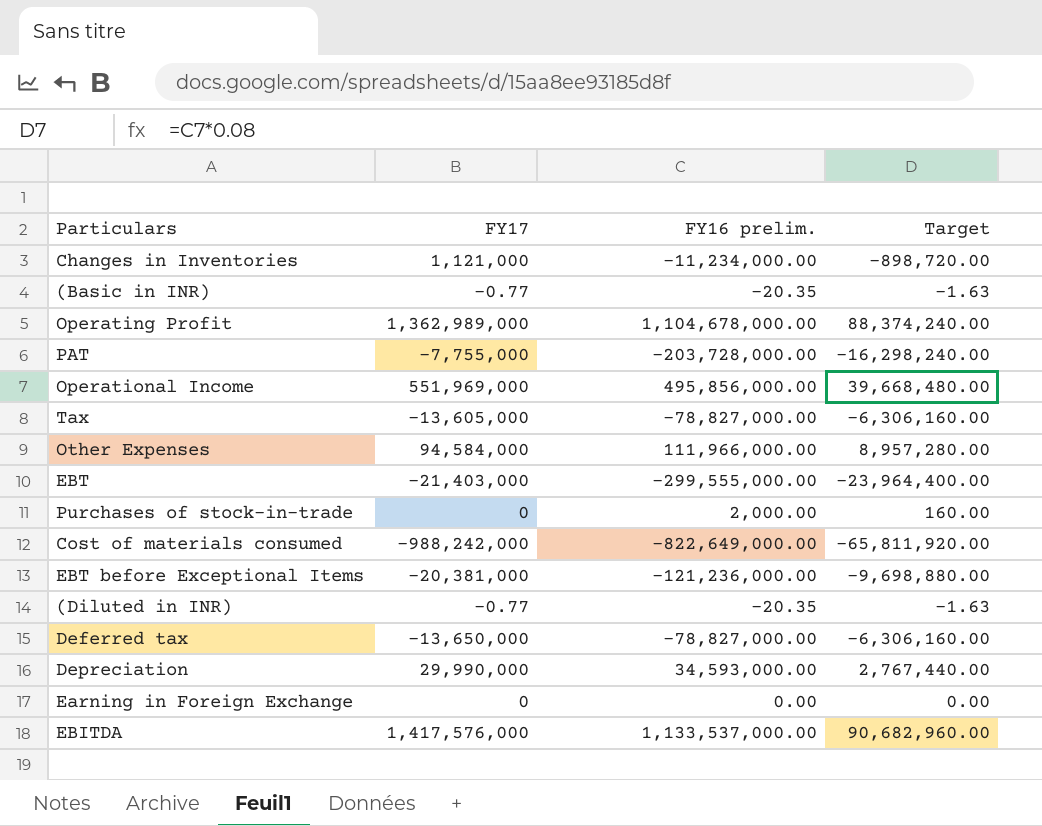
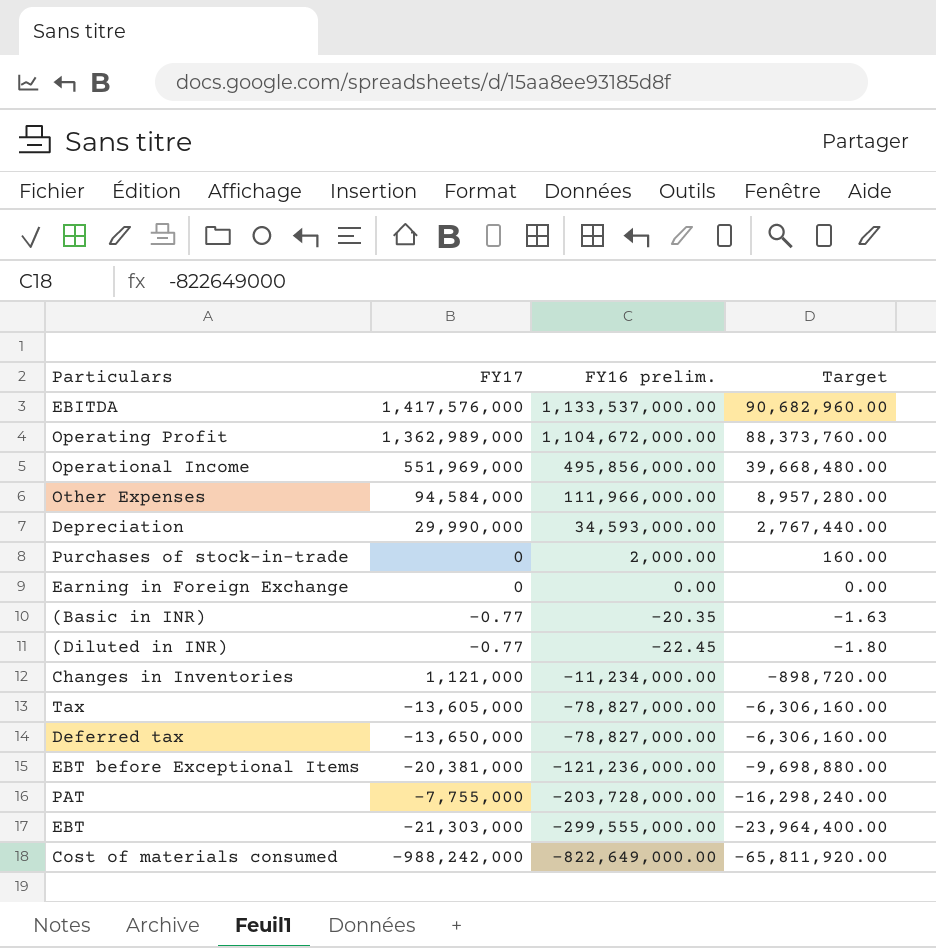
row order: none -> FY16 prelim. descending
Operating Profit | FY16 prelim.: 1,104,678,000.00 -> 1,104,672,000.00
Operating Profit | Target: 88,374,240.00 -> 88,373,760.00
(Diluted in INR) | FY16 prelim.: -20.35 -> -22.45
(Diluted in INR) | Target: -1.63 -> -1.80
EBT | FY17: -21,403,000 -> -21,303,000

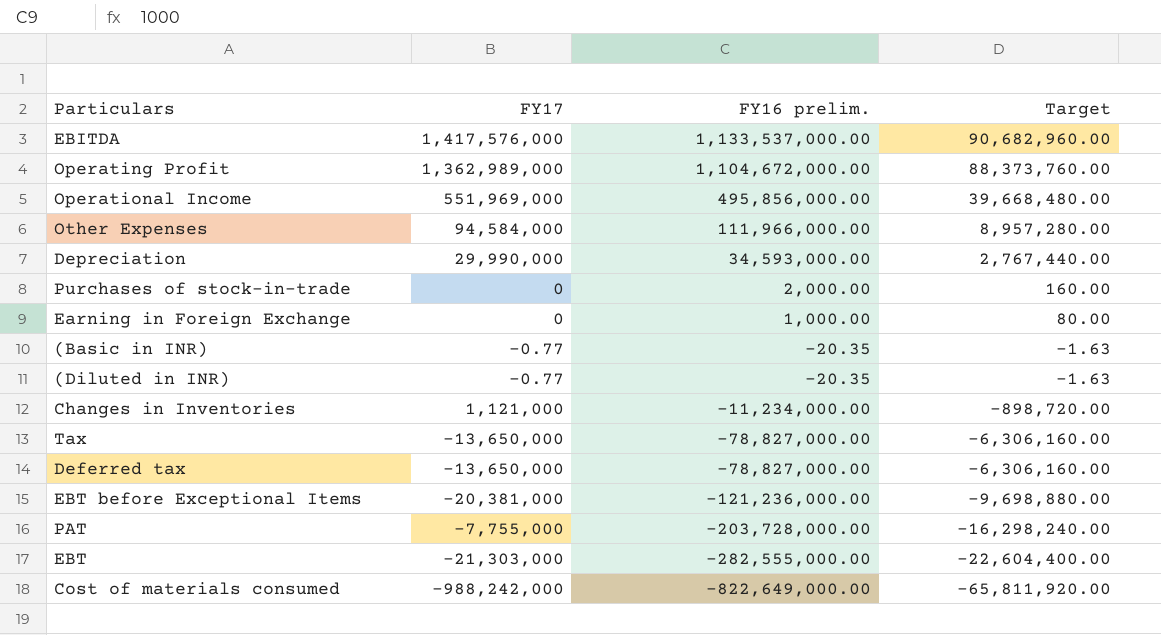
Earning in Foreign Exchange | FY16 prelim.: 0.00 -> 1,000.00
Earning in Foreign Exchange | Target: 0.00 -> 80.00
(Diluted in INR) | FY16 prelim.: -22.45 -> -20.35
(Diluted in INR) | Target: -1.80 -> -1.63
Tax | FY17: -13,605,000 -> -13,650,000
EBT | FY16 prelim.: -299,555,000.00 -> -282,555,000.00
EBT | Target: -23,964,400.00 -> -22,604,400.00

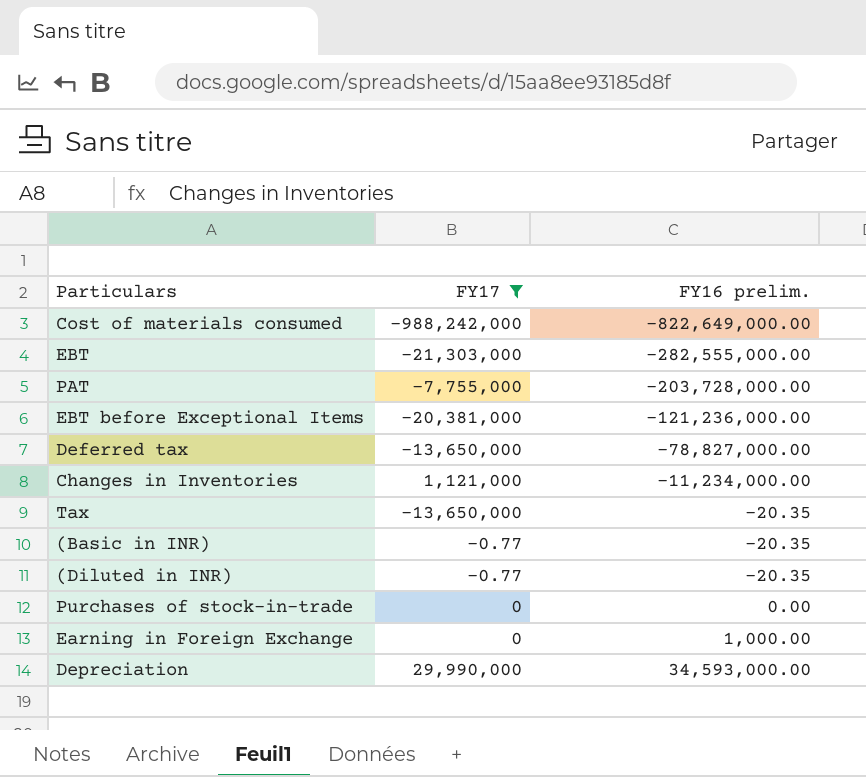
filter: none -> FY17 <= 29,990,000
row order: FY16 prelim. descending -> FY16 prelim. ascending
column Target | formula: [FY16 prelim.] * 0.08 -> none
Tax | FY16 prelim.: -78,827,000.00 -> -20.35
Purchases of stock-in-trade | FY16 prelim.: 2,000.00 -> 0.00

